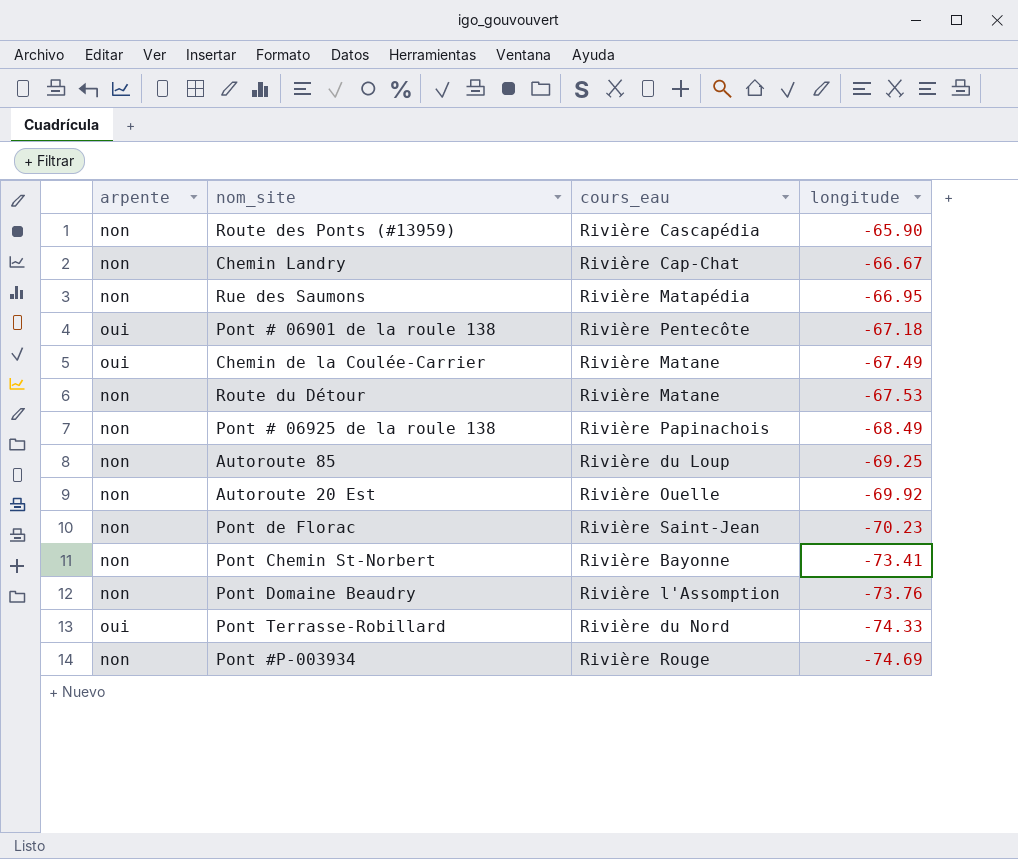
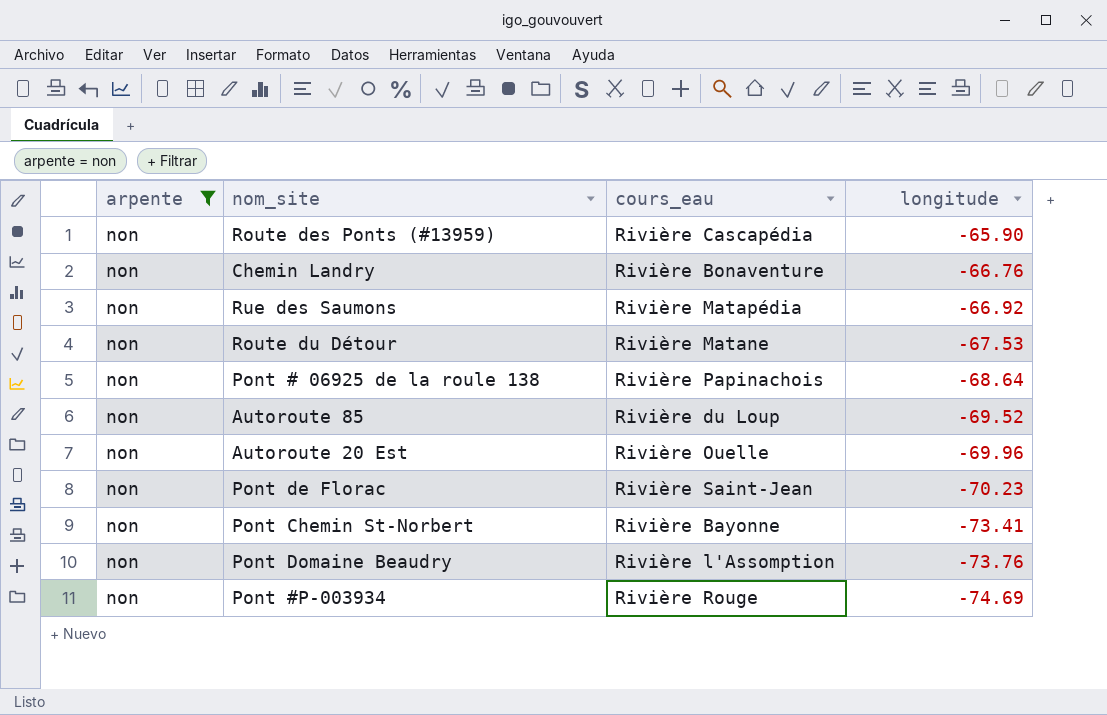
filter: none -> arpente = non
Chemin Landry | cours_eau: Rivière Cap-Chat -> Rivière Bonaventure
Chemin Landry | longitude: -66.67 -> -66.76
Rue des Saumons | longitude: -66.95 -> -66.92
Pont # 06925 de la roule 138 | longitude: -68.49 -> -68.64
Autoroute 85 | longitude: -69.25 -> -69.52
Autoroute 20 Est | longitude: -69.92 -> -69.96

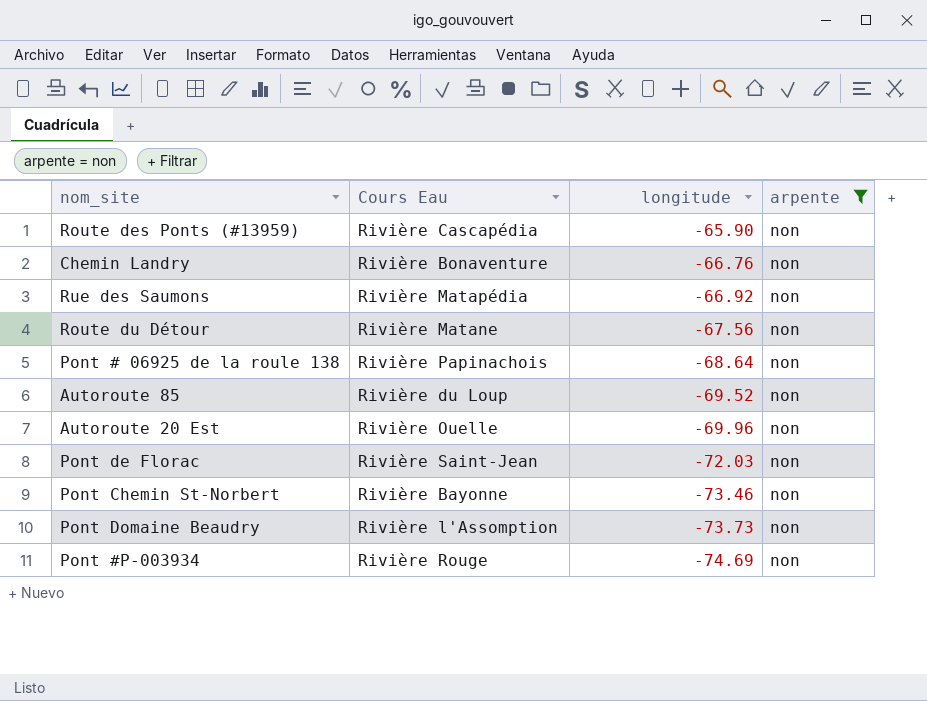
column name: cours_eau -> Cours Eau
column arpente | position: 1 -> 4
Route du Détour | longitude: -67.53 -> -67.56
Pont de Florac | longitude: -70.23 -> -72.03
Pont Chemin St-Norbert | longitude: -73.41 -> -73.46
Pont Domaine Beaudry | longitude: -73.76 -> -73.73

